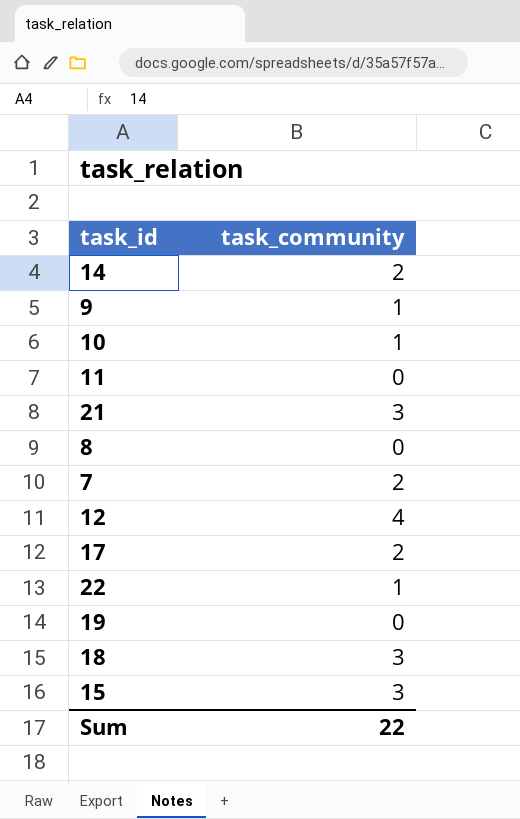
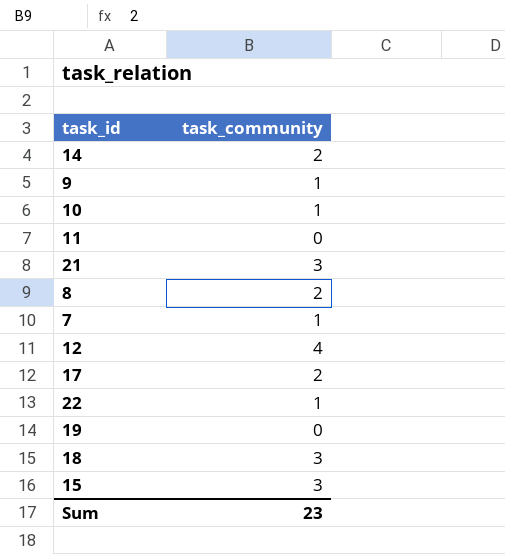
8 | task_community: 0 -> 2
7 | task_community: 2 -> 1
Sum | task_community: 22 -> 23

